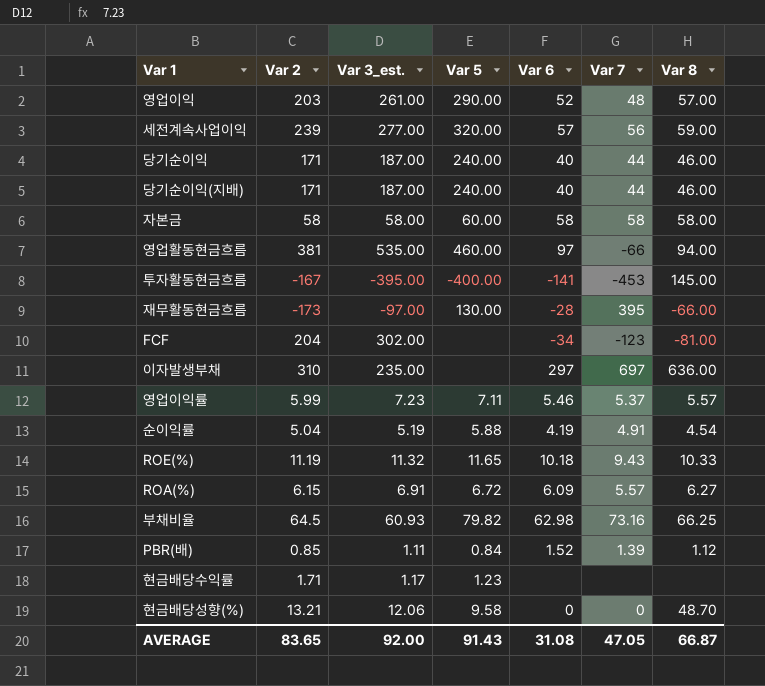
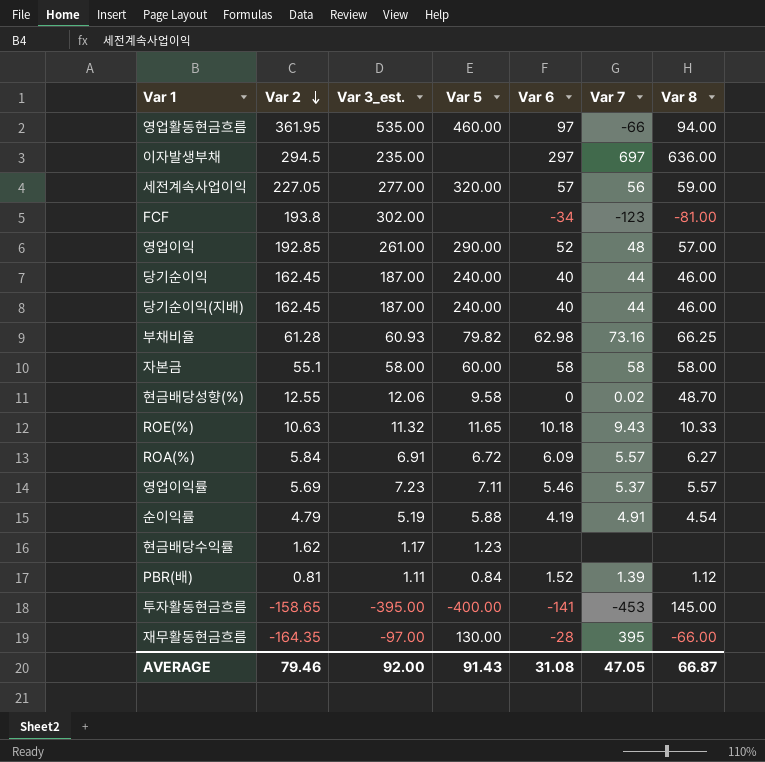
row order: none -> Var 2 descending
영업활동현금흐름 | Var 2: 381 -> 361.95
이자발생부채 | Var 2: 310 -> 294.5
세전계속사업이익 | Var 2: 239 -> 227.05
FCF | Var 2: 204 -> 193.8
영업이익 | Var 2: 203 -> 192.85
당기순이익 | Var 2: 171 -> 162.45
당기순이익(지배) | Var 2: 171 -> 162.45
부채비율 | Var 2: 64.5 -> 61.28
자본금 | Var 2: 58 -> 55.1
현금배당성향(%) | Var 2: 13.21 -> 12.55
현금배당성향(%) | Var 7: 0 -> 0.02
ROE(%) | Var 2: 11.19 -> 10.63
ROA(%) | Var 2: 6.15 -> 5.84
영업이익률 | Var 2: 5.99 -> 5.69
순이익률 | Var 2: 5.04 -> 4.79
현금배당수익률 | Var 2: 1.71 -> 1.62
PBR(배) | Var 2: 0.85 -> 0.81
투자활동현금흐름 | Var 2: -167 -> -158.65
재무활동현금흐름 | Var 2: -173 -> -164.35
AVERAGE | Var 2: 83.65 -> 79.46

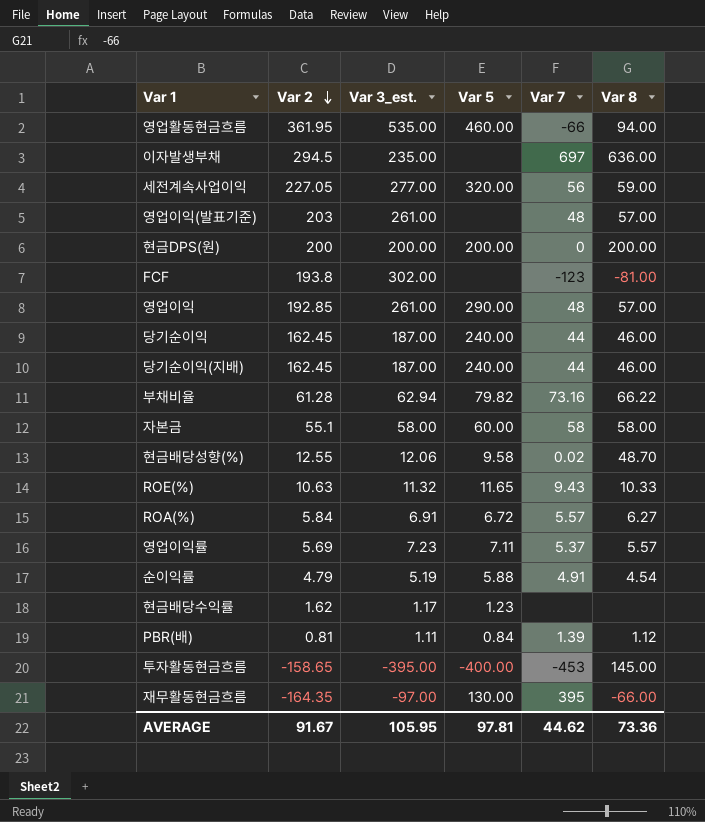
column Var 6 | position: 5 -> none
row 영업이익(발표기준): none -> 203 | 261.00 | none | 48 | 57.00
row 현금DPS(원): none -> 200 | 200.00 | 200.00 | 0 | 200.00
부채비율 | Var 3_est.: 60.93 -> 62.94
부채비율 | Var 8: 66.25 -> 66.22
AVERAGE | Var 2: 79.46 -> 91.67
AVERAGE | Var 3_est.: 92.00 -> 105.95
AVERAGE | Var 5: 91.43 -> 97.81
AVERAGE | Var 7: 47.05 -> 44.62
AVERAGE | Var 8: 66.87 -> 73.36

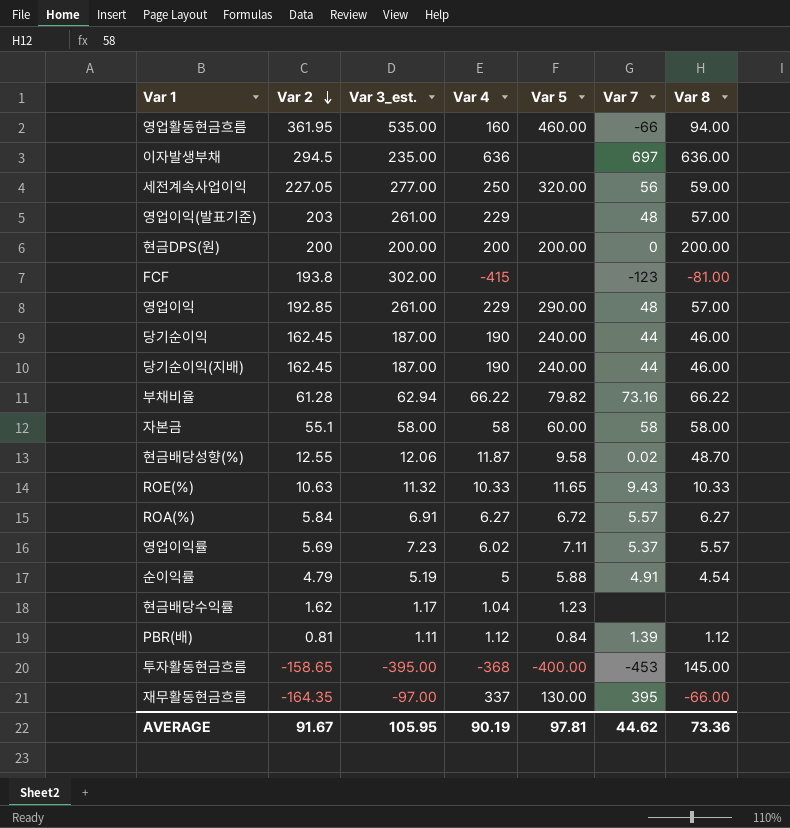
column Var 4 | position: none -> 4

